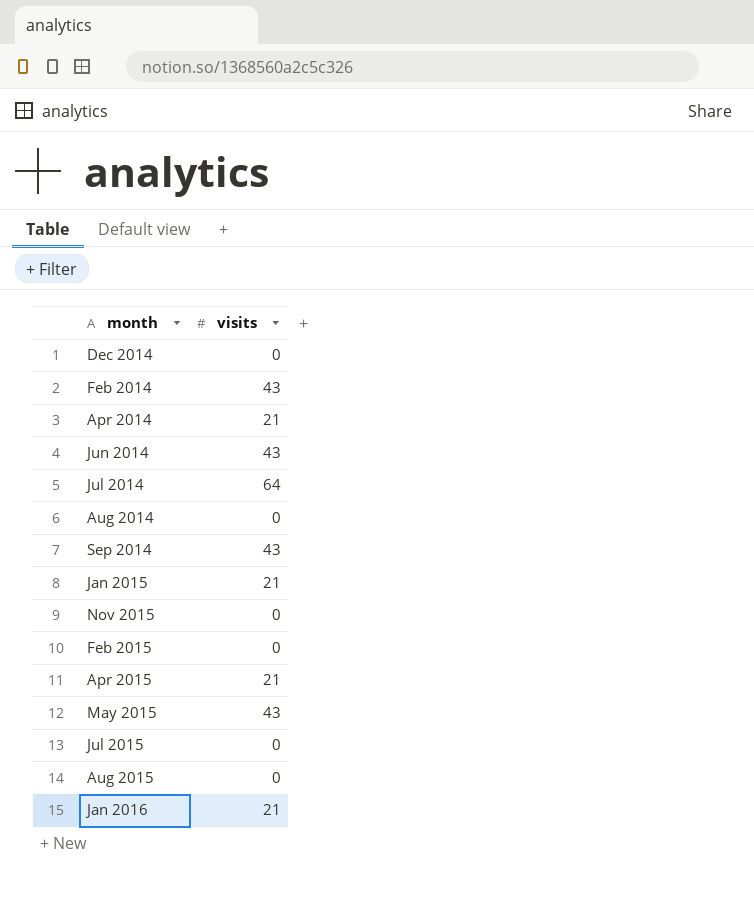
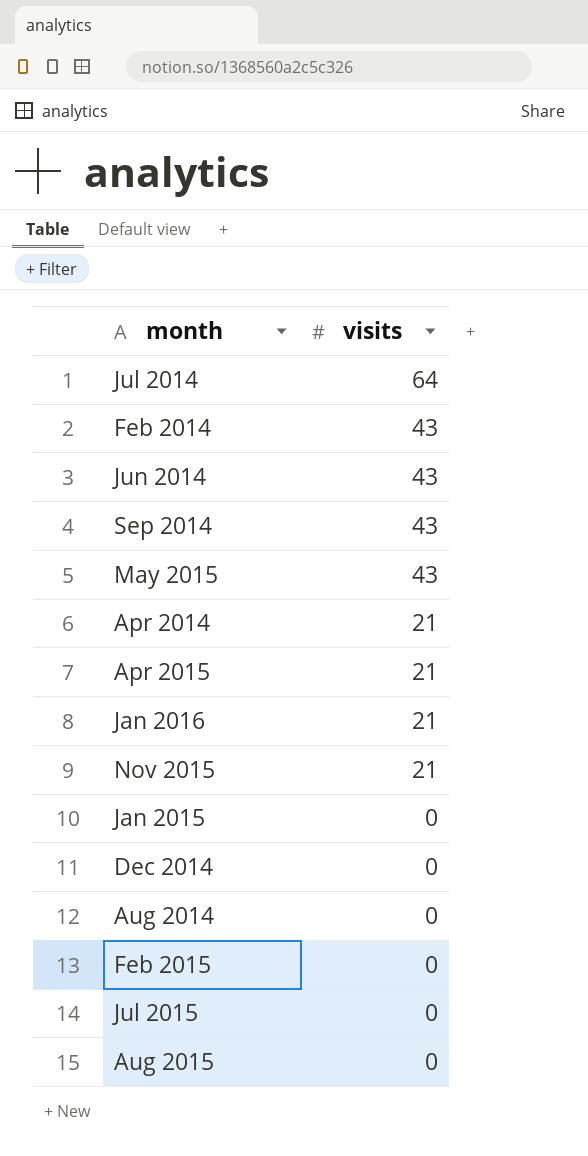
row order: none -> visits descending
Nov 2015 | visits: 0 -> 21
Jan 2015 | visits: 21 -> 0

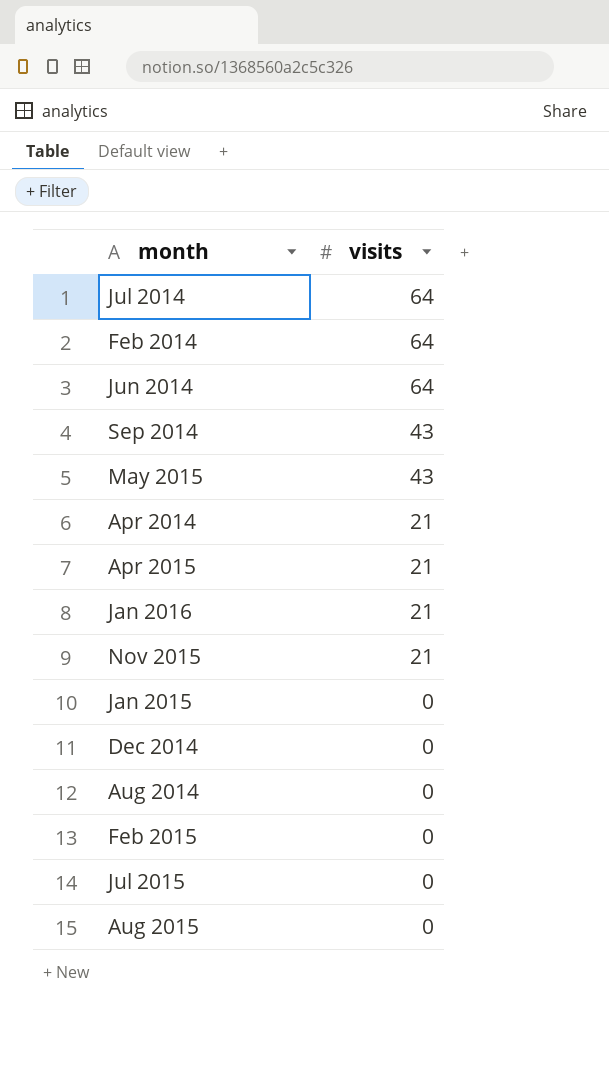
Feb 2014 | visits: 43 -> 64
Jun 2014 | visits: 43 -> 64

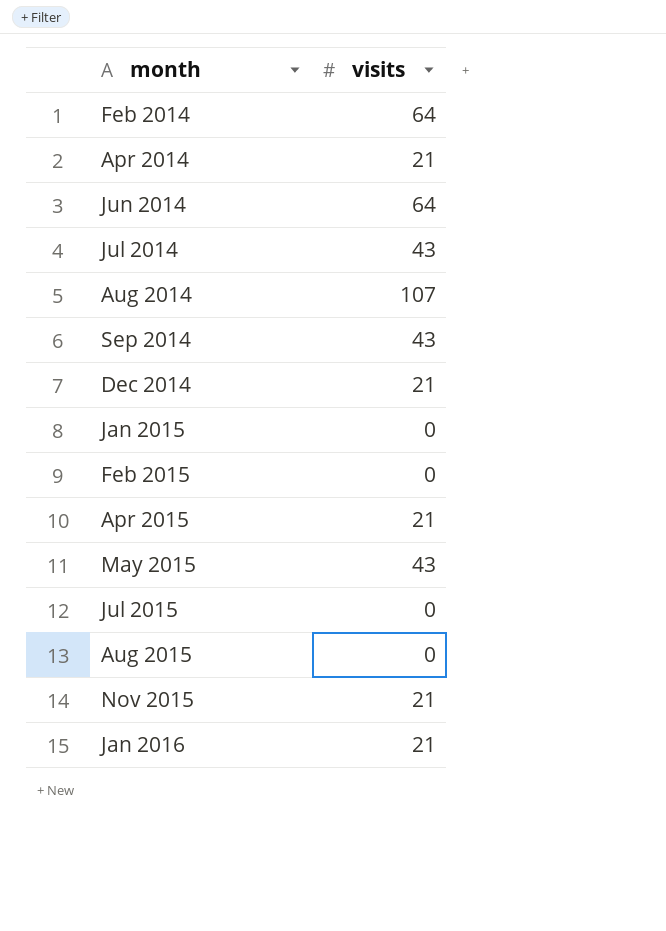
row order: visits descending -> month ascending
Jul 2014 | visits: 64 -> 43
Aug 2014 | visits: 0 -> 107
Dec 2014 | visits: 0 -> 21

